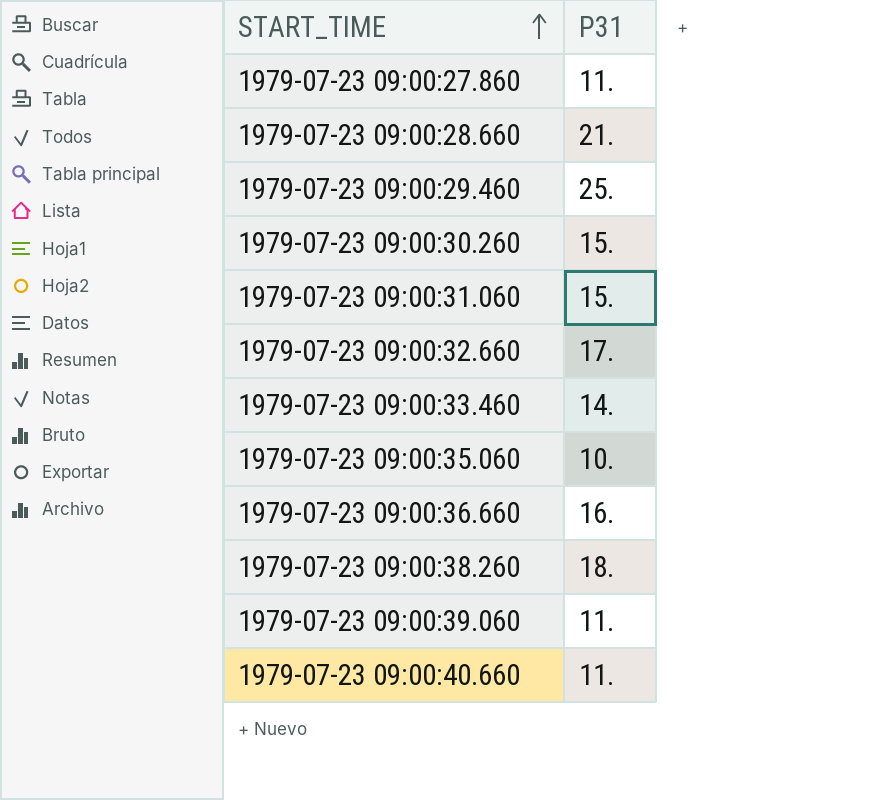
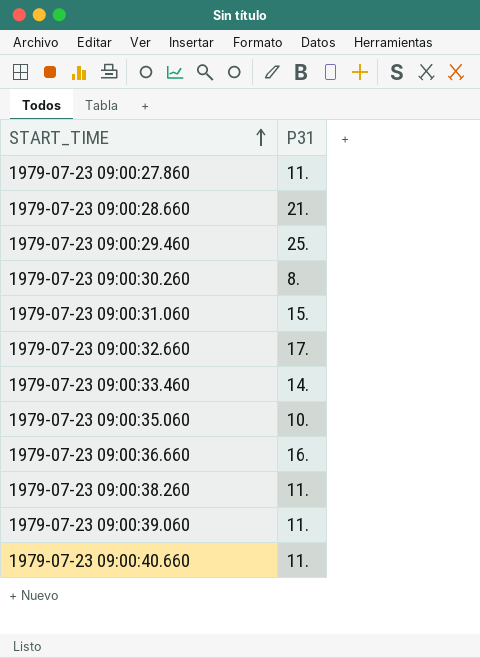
1979-07-23 09:00:30.260 | P31: 15. -> 8.
1979-07-23 09:00:38.260 | P31: 18. -> 11.

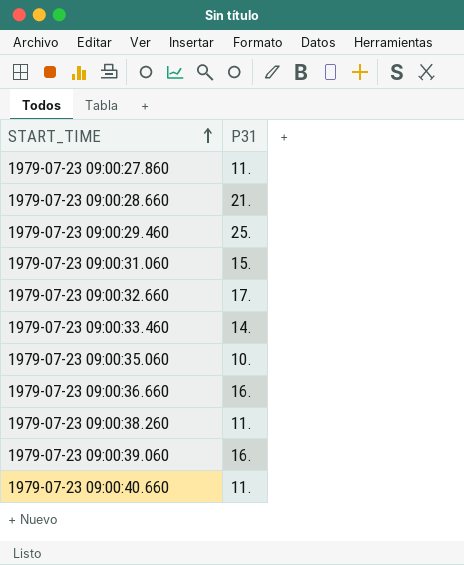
row 1979-07-23 09:00:30.260: 8. -> none
1979-07-23 09:00:39.060 | P31: 11. -> 16.

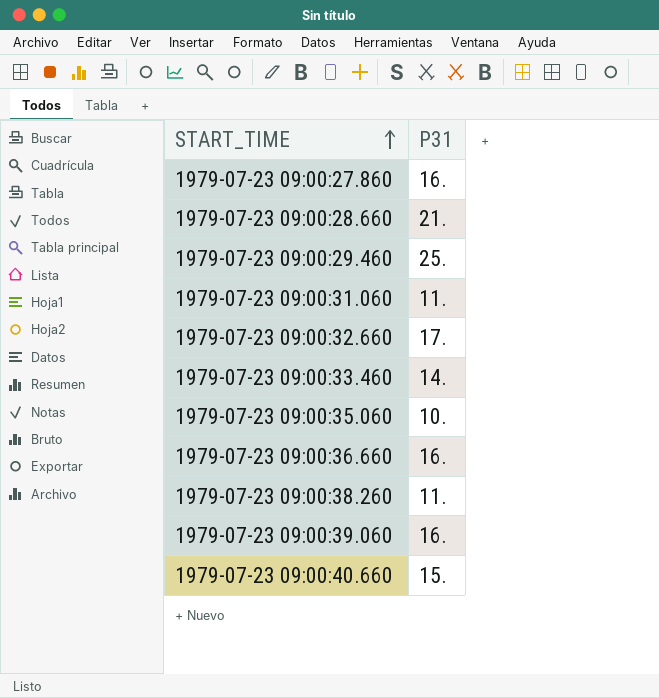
1979-07-23 09:00:27.860 | P31: 11. -> 16.
1979-07-23 09:00:31.060 | P31: 15. -> 11.
1979-07-23 09:00:40.660 | P31: 11. -> 15.

